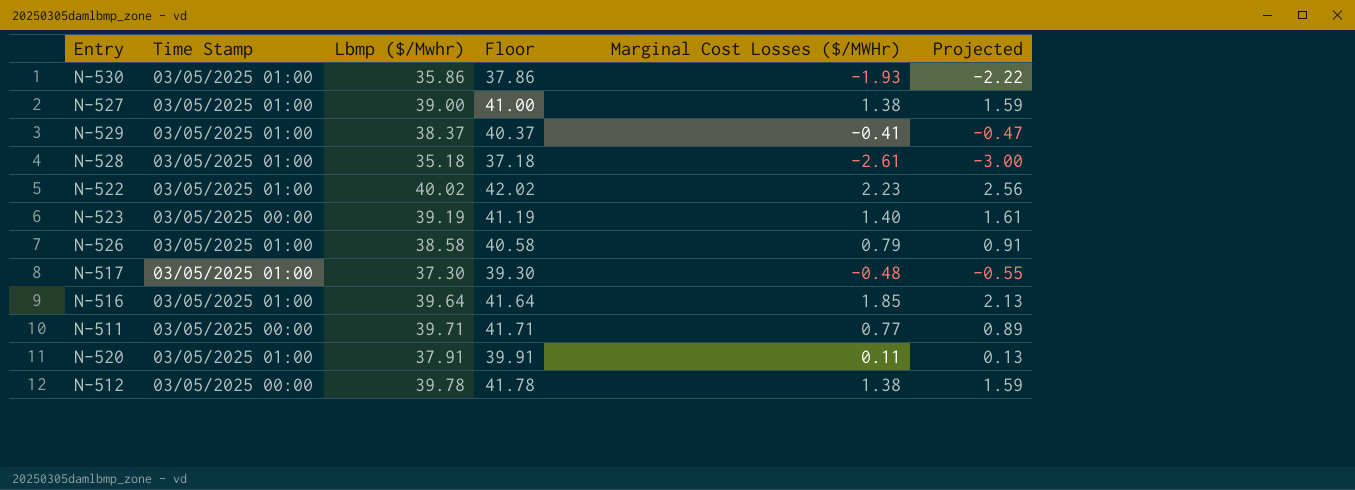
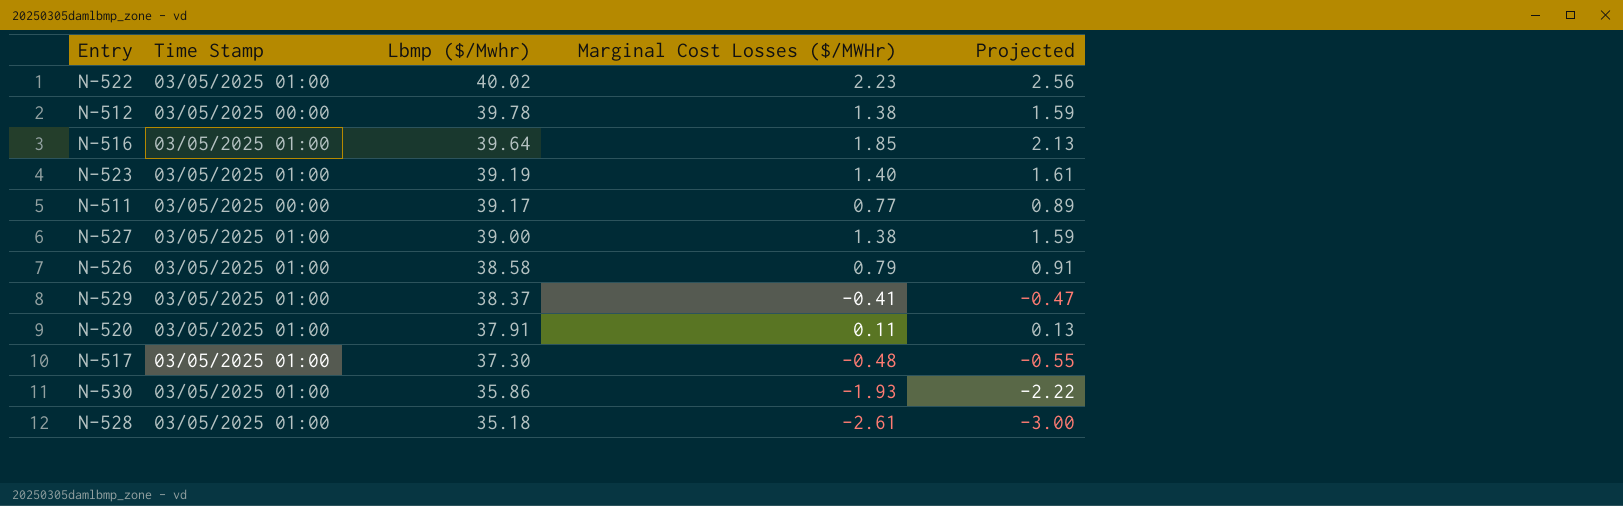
row order: none -> Lbmp ($/Mwhr) descending
column Floor | formula: [Lbmp ($/Mwhr)] + 2 -> none
N-523 | Time Stamp: 03/05/2025 00:00 -> 03/05/2025 01:00
N-511 | Lbmp ($/Mwhr): 39.71 -> 39.17

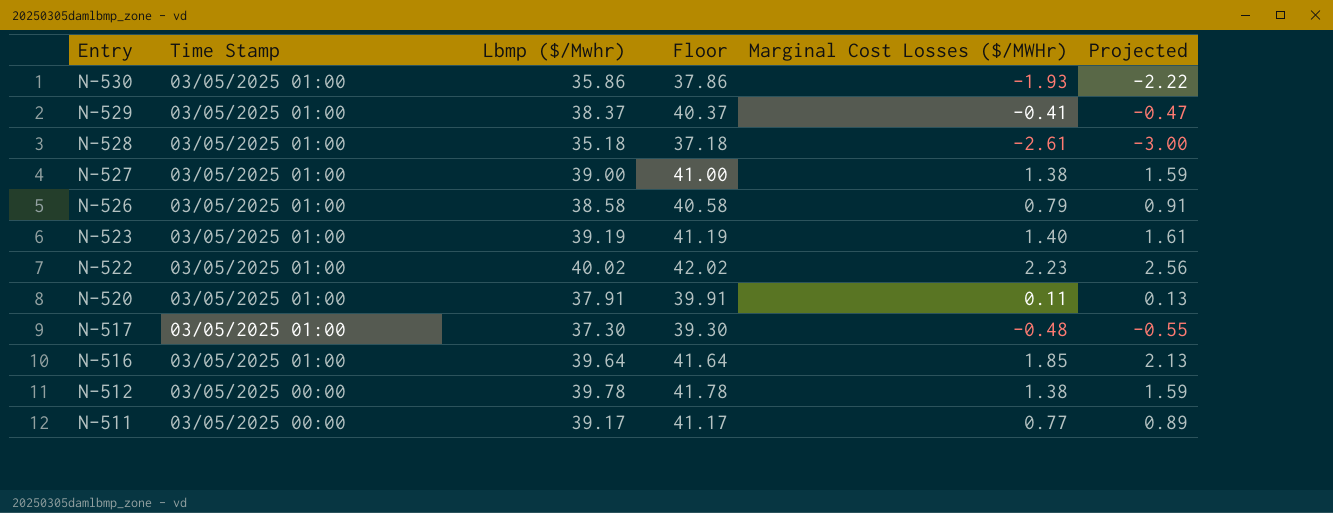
row order: Lbmp ($/Mwhr) descending -> Entry descending
column Floor | formula: none -> [Lbmp ($/Mwhr)] + 2

